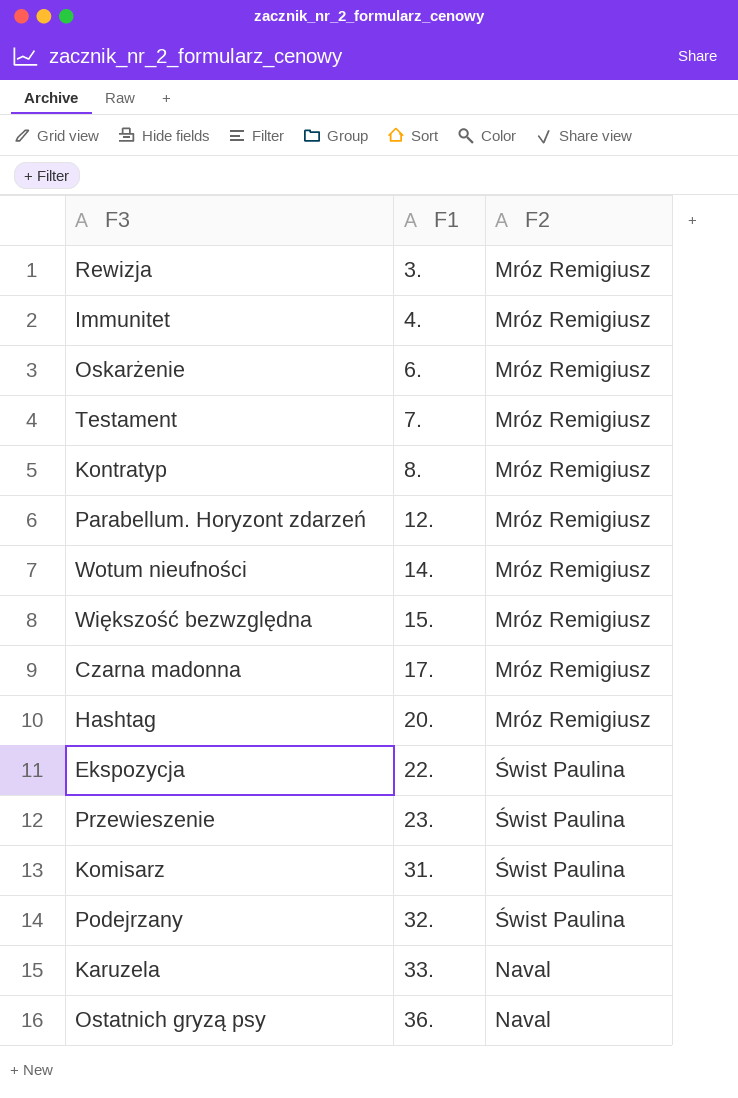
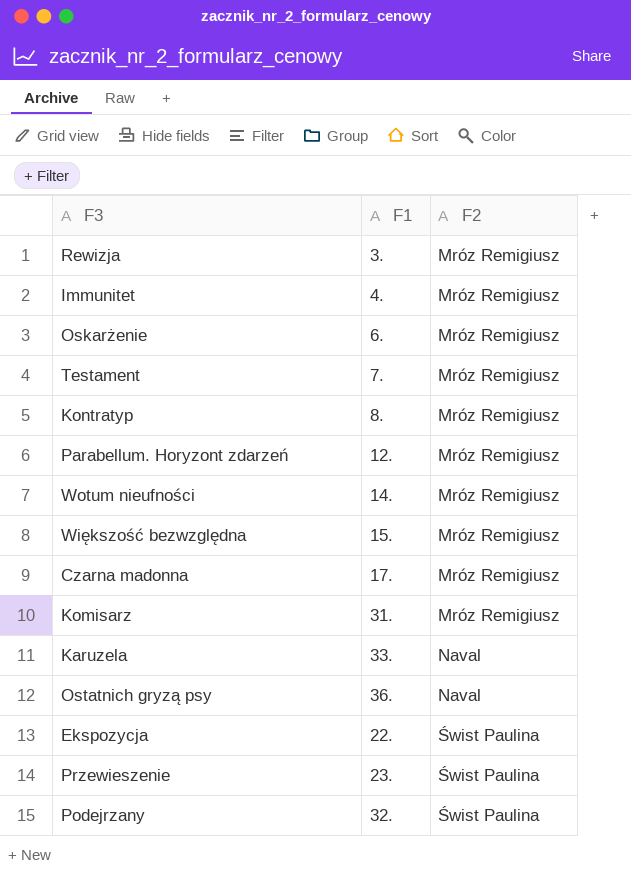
row order: F1 ascending -> F2 ascending
row Hashtag: 20. | Mróz Remigiusz -> none
Komisarz | F2: Świst Paulina -> Mróz Remigiusz

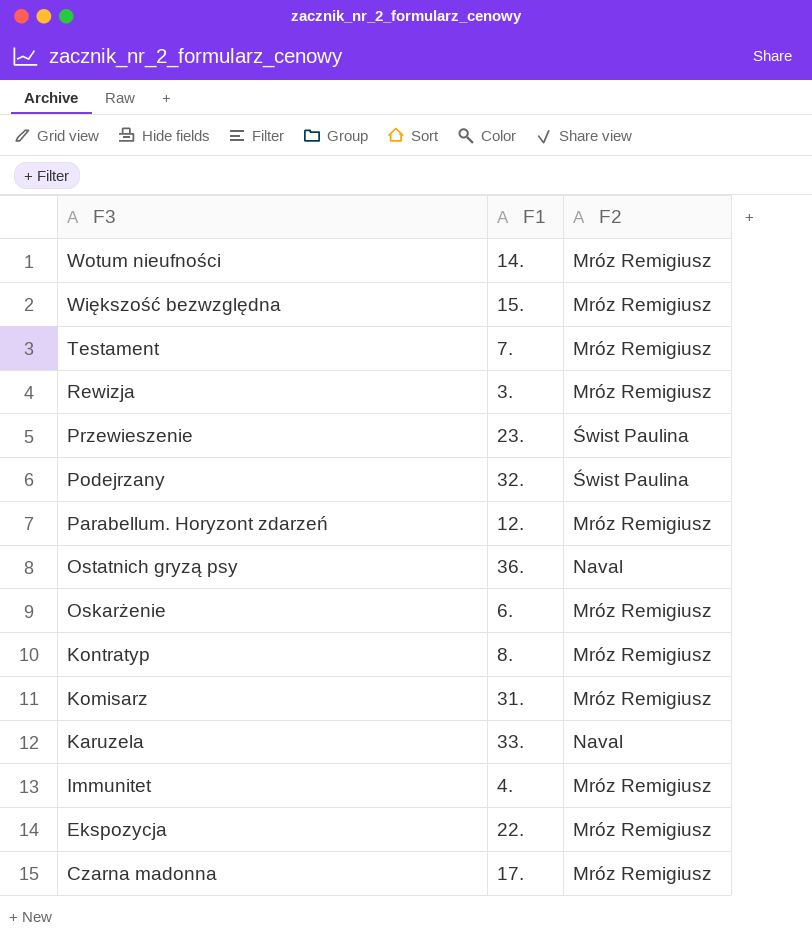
row order: F2 ascending -> F3 descending
Ekspozycja | F2: Świst Paulina -> Mróz Remigiusz

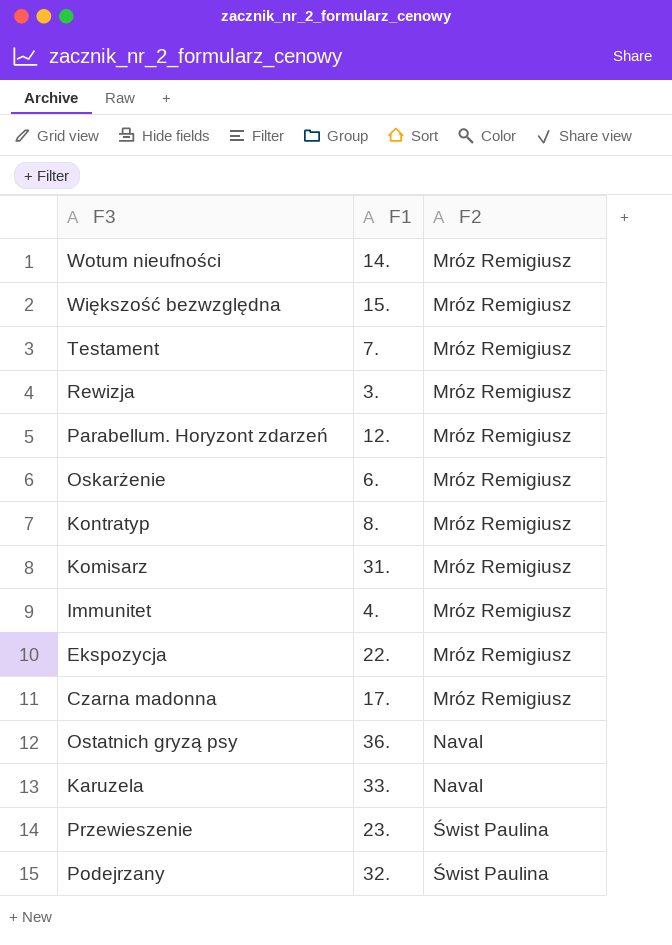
row order: F3 descending -> F2 ascending

